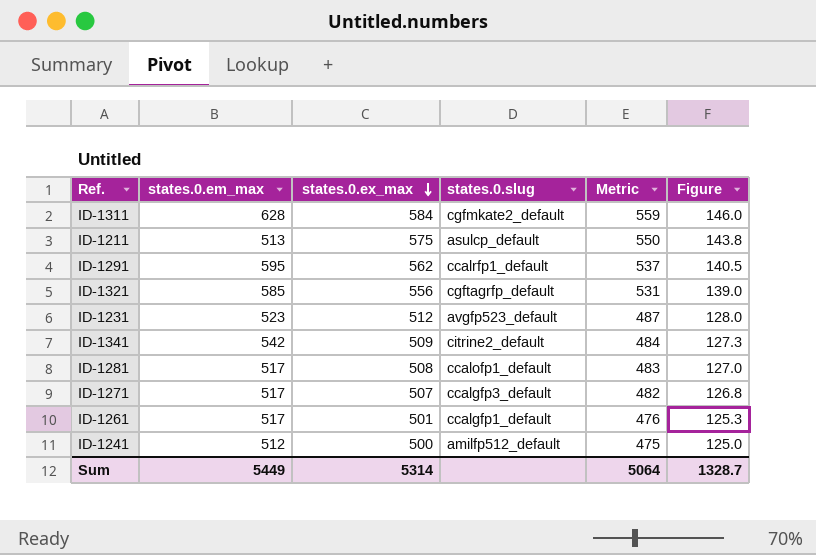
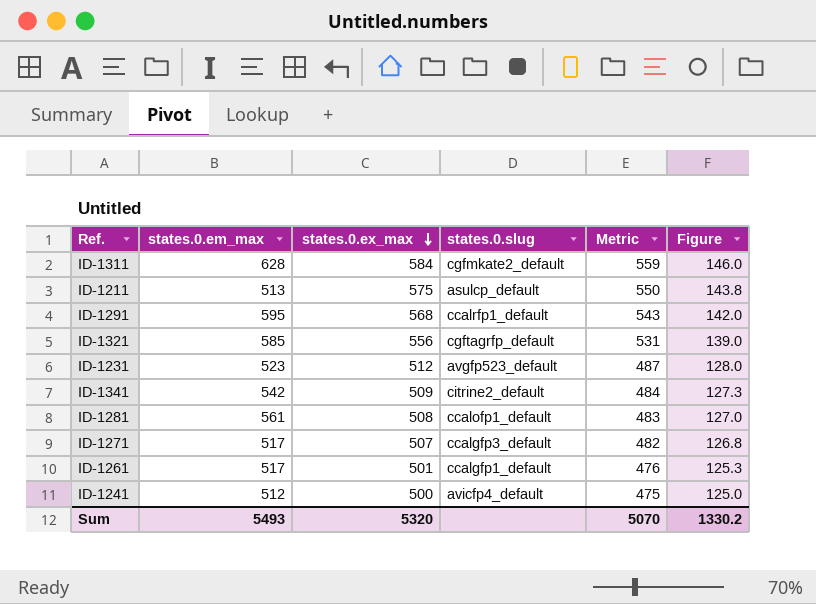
ID-1291 | states.0.ex_max: 562 -> 568
ID-1291 | Metric: 537 -> 543
ID-1291 | Figure: 140.5 -> 142.0
ID-1281 | states.0.em_max: 517 -> 561
ID-1241 | states.0.slug: amilfp512_default -> avicfp4_default
Sum | states.0.em_max: 5449 -> 5493
Sum | states.0.ex_max: 5314 -> 5320
Sum | Metric: 5064 -> 5070
Sum | Figure: 1328.7 -> 1330.2

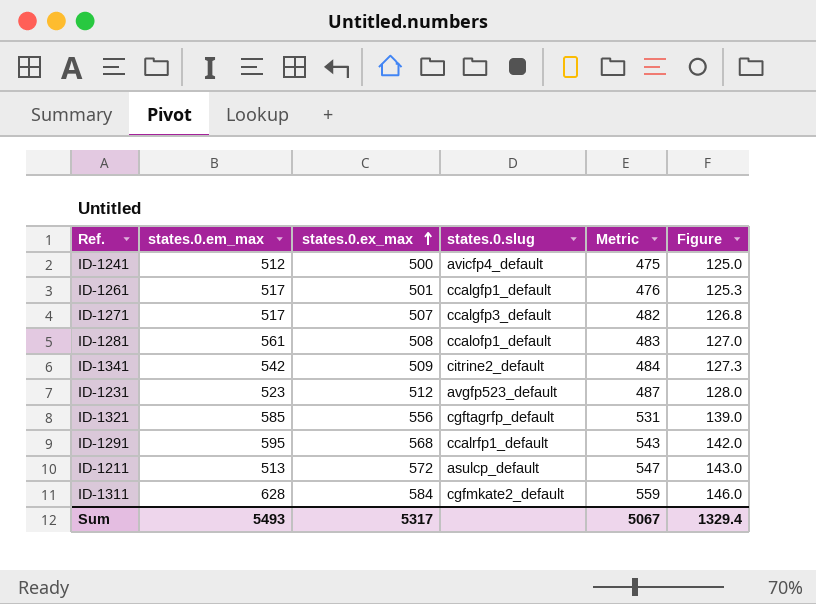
row order: states.0.ex_max descending -> states.0.ex_max ascending
ID-1211 | states.0.ex_max: 575 -> 572
ID-1211 | Metric: 550 -> 547
ID-1211 | Figure: 143.8 -> 143.0
Sum | states.0.ex_max: 5320 -> 5317
Sum | Metric: 5070 -> 5067
Sum | Figure: 1330.2 -> 1329.4

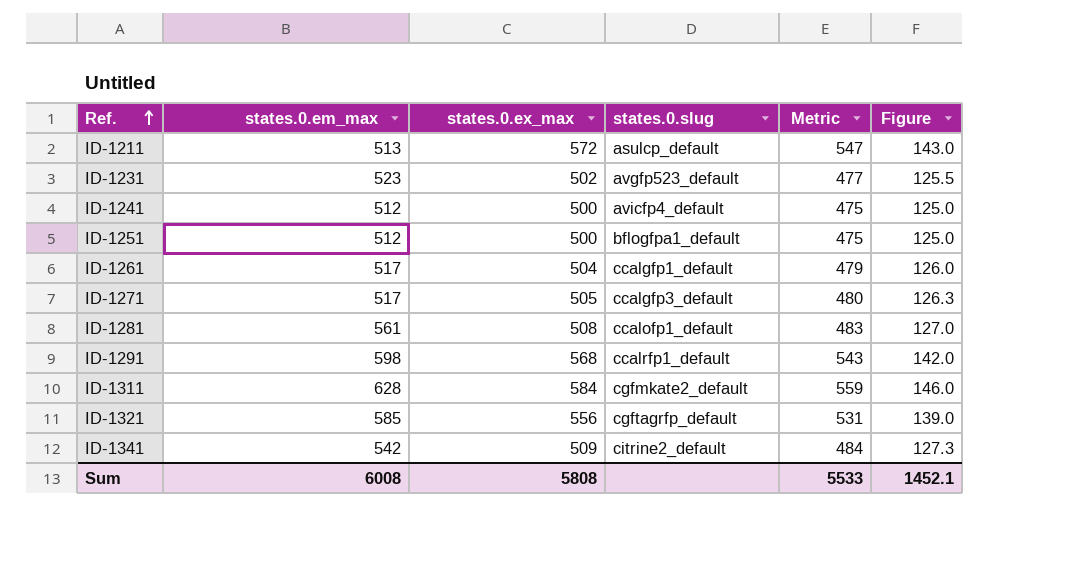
row order: states.0.ex_max ascending -> Ref. ascending
ID-1231 | states.0.ex_max: 512 -> 502
ID-1231 | Metric: 487 -> 477
ID-1231 | Figure: 128.0 -> 125.5
row ID-1251: none -> 512 | 500 | bflogfpa1_default | 475 | 125.0
ID-1261 | states.0.ex_max: 501 -> 504
ID-1261 | Metric: 476 -> 479
ID-1261 | Figure: 125.3 -> 126.0
ID-1271 | states.0.ex_max: 507 -> 505
ID-1271 | Metric: 482 -> 480
ID-1271 | Figure: 126.8 -> 126.3
ID-1291 | states.0.em_max: 595 -> 598
Sum | states.0.em_max: 5493 -> 6008
Sum | states.0.ex_max: 5317 -> 5808
Sum | Metric: 5067 -> 5533
Sum | Figure: 1329.4 -> 1452.1

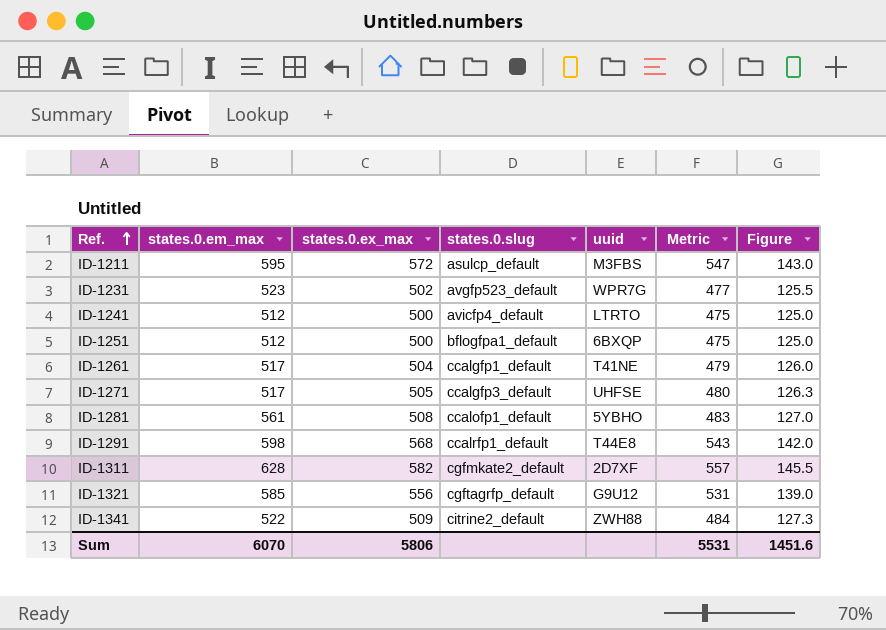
column uuid | position: none -> 5
ID-1211 | states.0.em_max: 513 -> 595
ID-1311 | states.0.ex_max: 584 -> 582
ID-1311 | Metric: 559 -> 557
ID-1311 | Figure: 146.0 -> 145.5
ID-1341 | states.0.em_max: 542 -> 522
Sum | states.0.em_max: 6008 -> 6070
Sum | states.0.ex_max: 5808 -> 5806
Sum | Metric: 5533 -> 5531
Sum | Figure: 1452.1 -> 1451.6

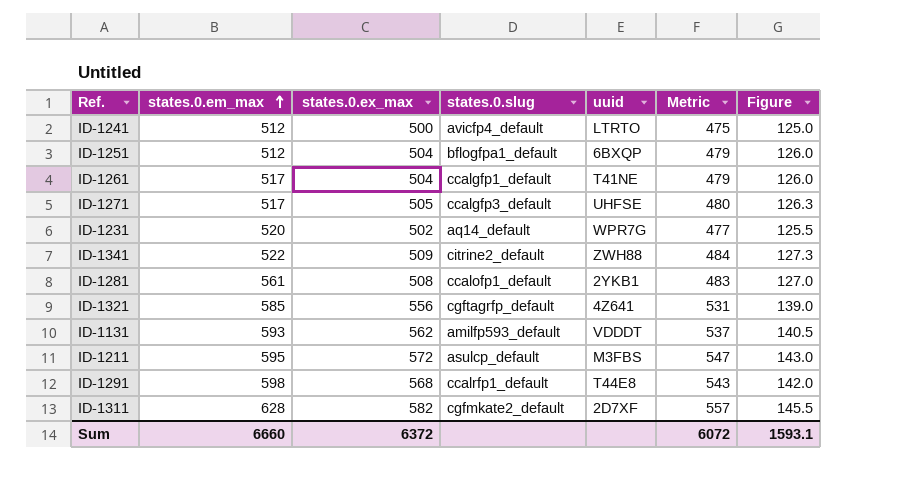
row order: Ref. ascending -> states.0.em_max ascending
ID-1251 | states.0.ex_max: 500 -> 504
ID-1251 | Metric: 475 -> 479
ID-1251 | Figure: 125.0 -> 126.0
ID-1231 | states.0.em_max: 523 -> 520
ID-1231 | states.0.slug: avgfp523_default -> aq14_default
ID-1281 | uuid: 5YBHO -> 2YKB1
ID-1321 | uuid: G9U12 -> 4Z641
row ID-1131: none -> 593 | 562 | amilfp593_default | VDDDT | 537 | 140.5
Sum | states.0.em_max: 6070 -> 6660
Sum | states.0.ex_max: 5806 -> 6372
Sum | Metric: 5531 -> 6072
Sum | Figure: 1451.6 -> 1593.1

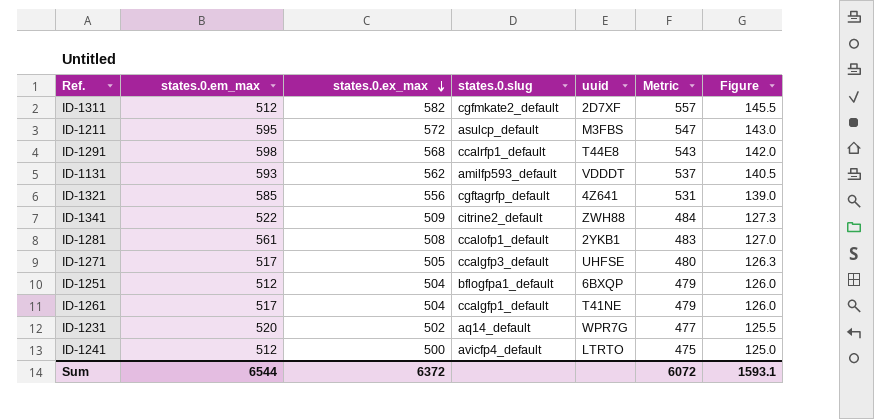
row order: states.0.em_max ascending -> states.0.ex_max descending
ID-1311 | states.0.em_max: 628 -> 512
Sum | states.0.em_max: 6660 -> 6544

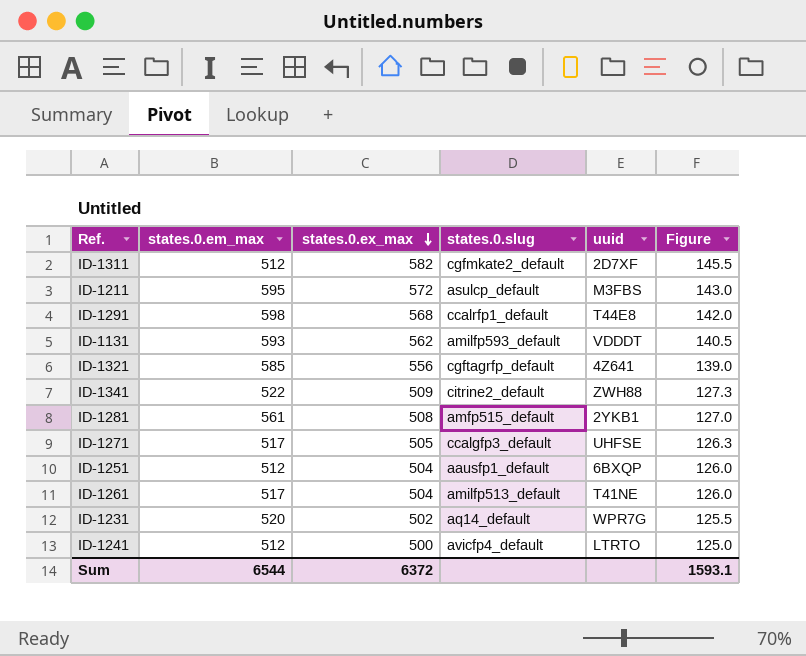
column Metric | formula: [states.0.ex_max] - 25 -> none
ID-1281 | states.0.slug: ccalofp1_default -> amfp515_default
ID-1251 | states.0.slug: bflogfpa1_default -> aausfp1_default
ID-1261 | states.0.slug: ccalgfp1_default -> amilfp513_default

